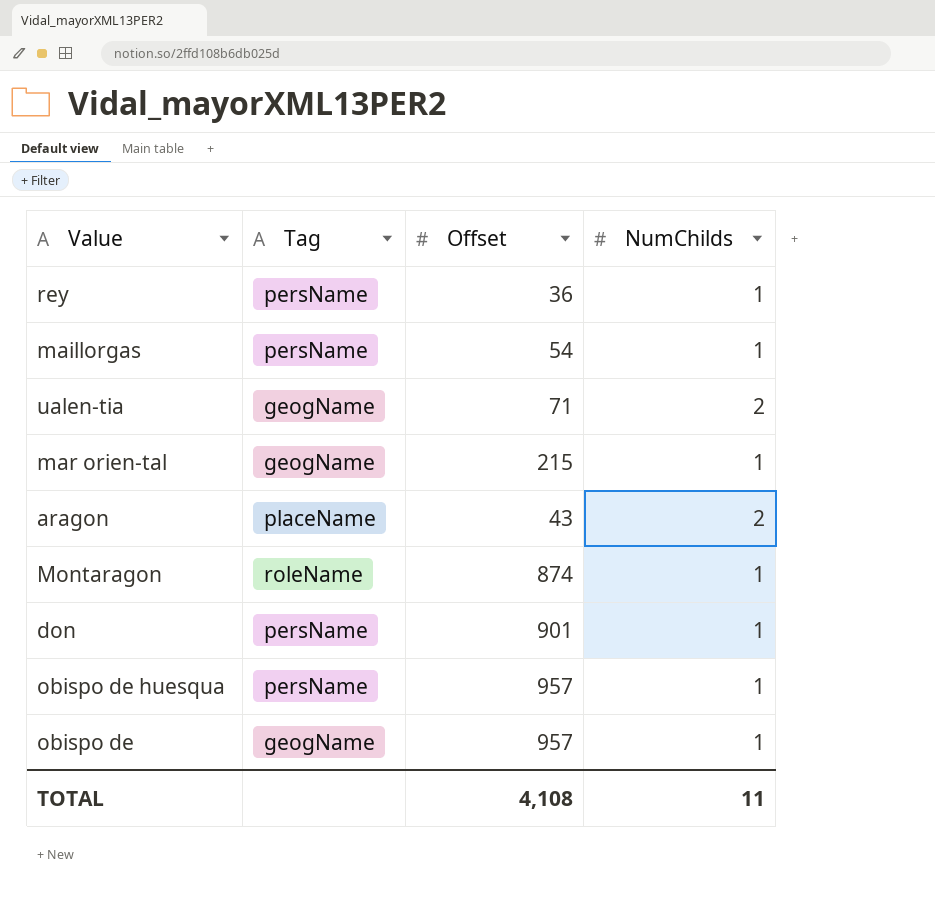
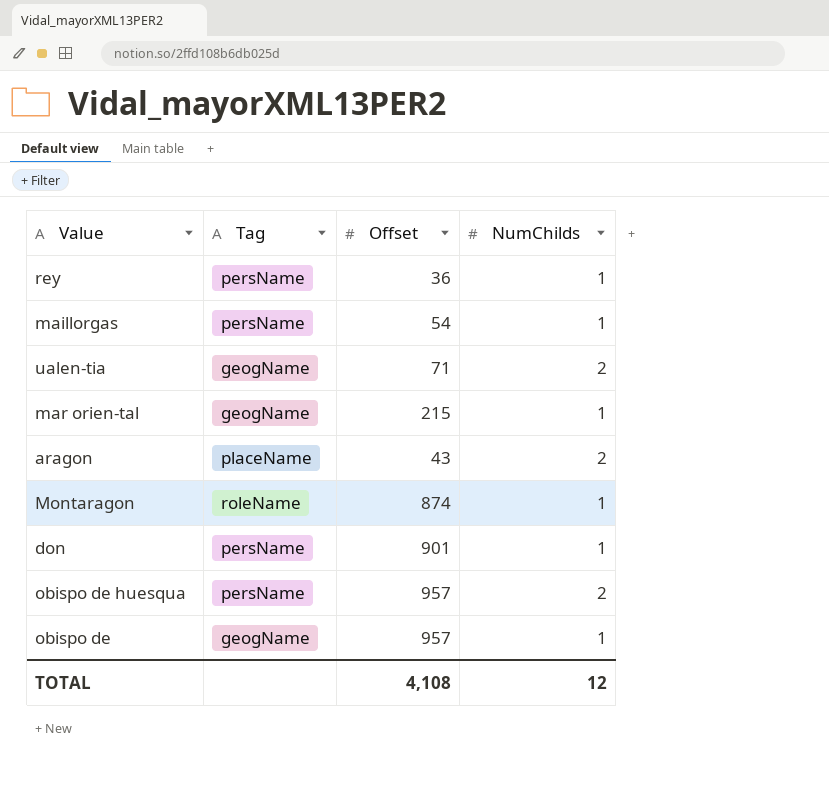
obispo de huesqua | NumChilds: 1 -> 2
TOTAL | NumChilds: 11 -> 12

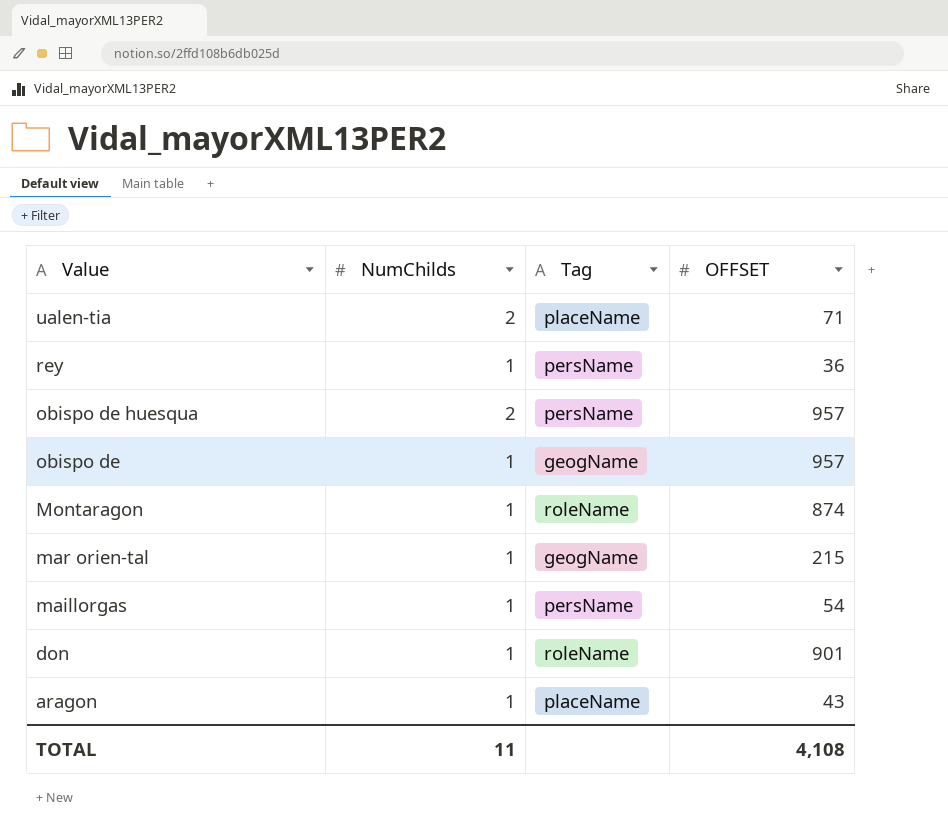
row order: none -> Value descending
column NumChilds | position: 4 -> 2
column name: Offset -> OFFSET
ualen-tia | Tag: geogName -> placeName
don | Tag: persName -> roleName
aragon | NumChilds: 2 -> 1
TOTAL | NumChilds: 12 -> 11

